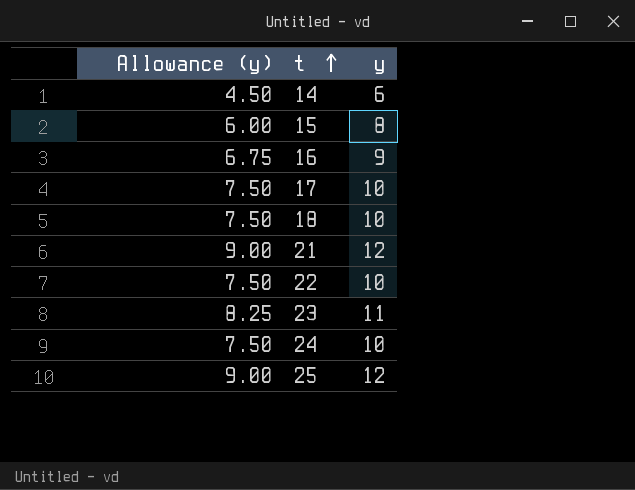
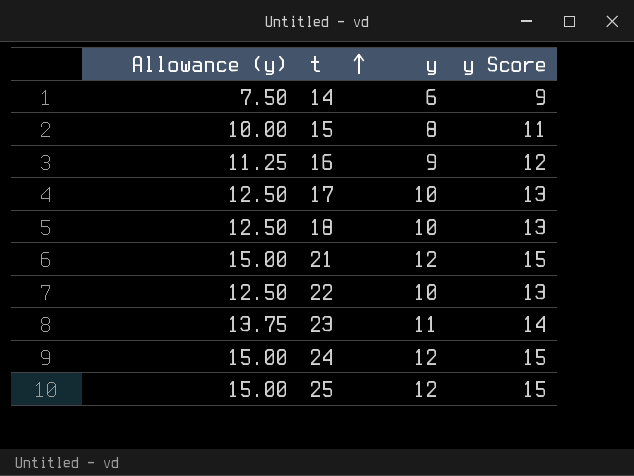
column Allowance (y) | formula: [y] * 0.75 -> [y] * 1.25
column y Score | formula: none -> [y] + 3
24 | y: 10 -> 12

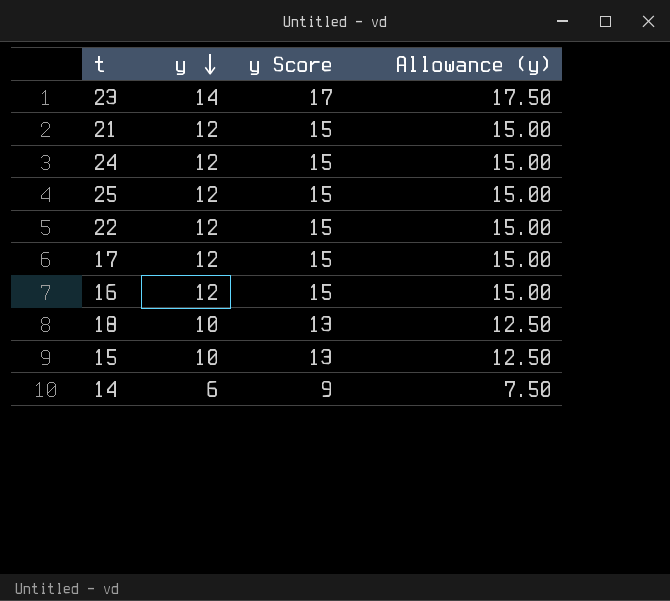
row order: t ascending -> y descending
column Allowance (y) | position: 1 -> 4
23 | y: 11 -> 14
23 | y Score: 14 -> 17
23 | Allowance (y): 13.75 -> 17.50
22 | y: 10 -> 12
22 | y Score: 13 -> 15
22 | Allowance (y): 12.50 -> 15.00
17 | y: 10 -> 12
17 | y Score: 13 -> 15
17 | Allowance (y): 12.50 -> 15.00
16 | y: 9 -> 12
16 | y Score: 12 -> 15
16 | Allowance (y): 11.25 -> 15.00
15 | y: 8 -> 10
15 | y Score: 11 -> 13
15 | Allowance (y): 10.00 -> 12.50

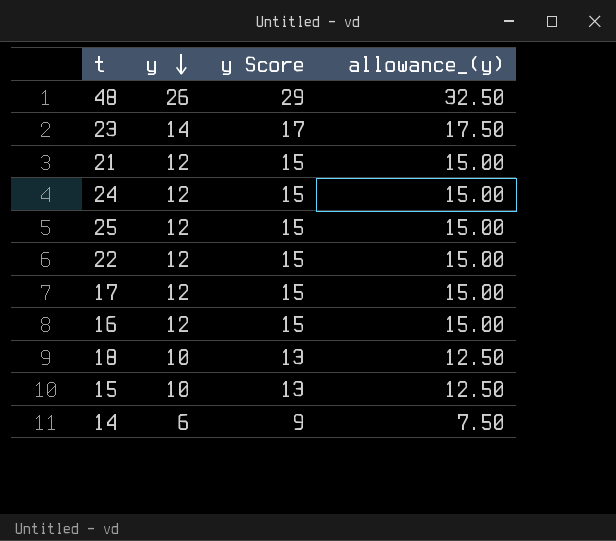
column name: Allowance (y) -> allowance_(y)
row 48: none -> 26 | 29 | 32.50

